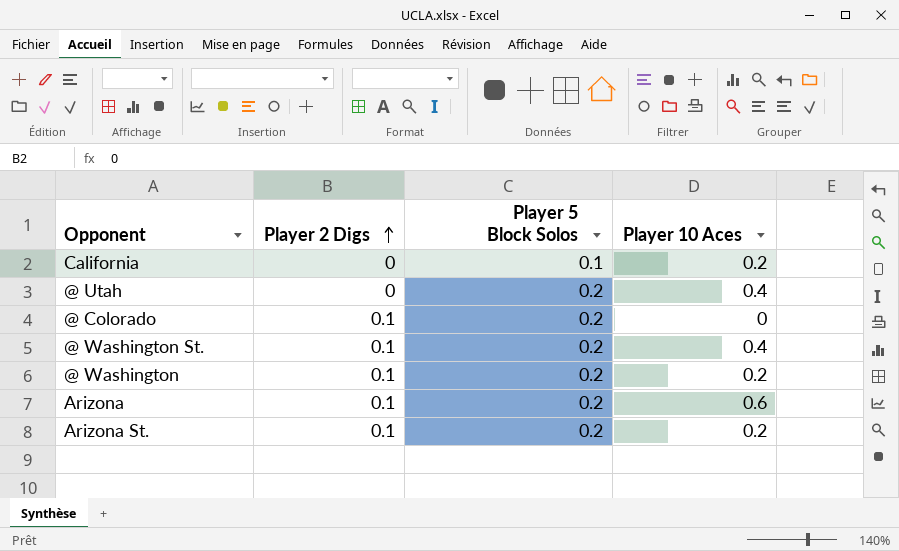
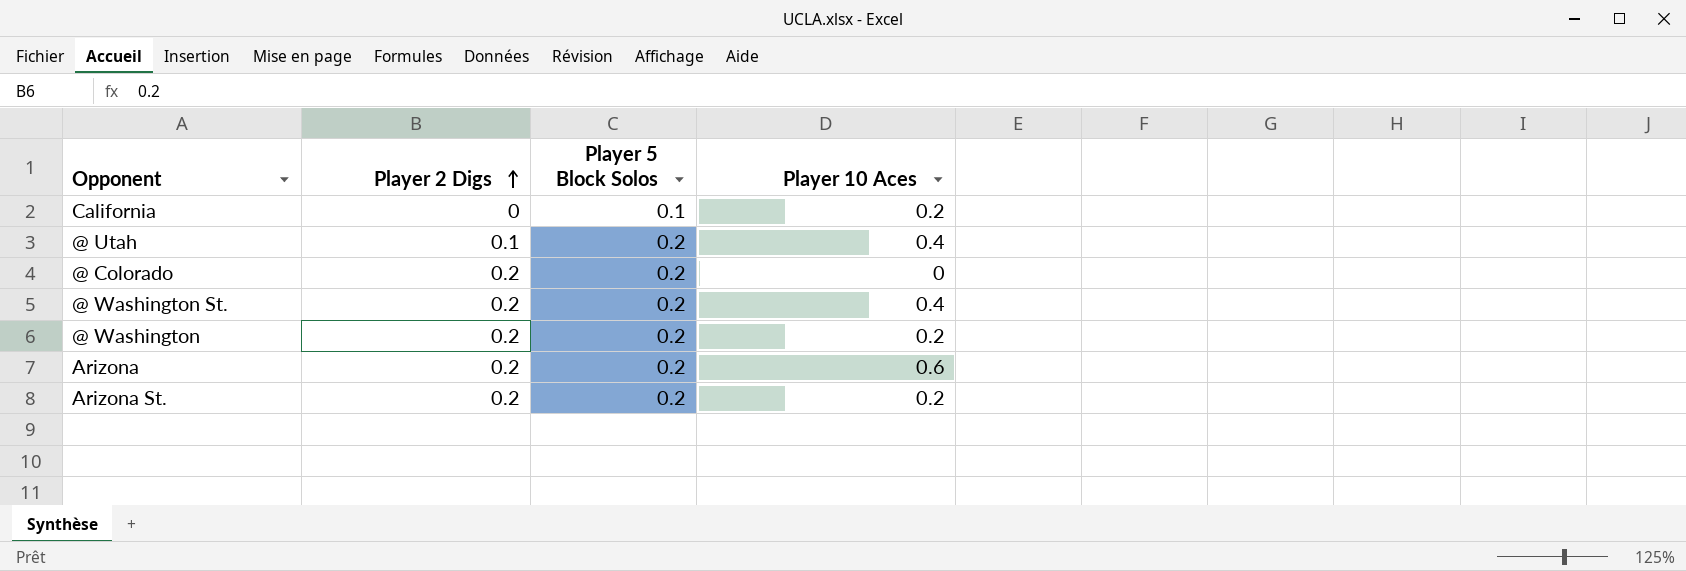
@ Utah | Player 2 Digs: 0 -> 0.1
@ Colorado | Player 2 Digs: 0.1 -> 0.2
@ Washington St. | Player 2 Digs: 0.1 -> 0.2
@ Washington | Player 2 Digs: 0.1 -> 0.2
Arizona | Player 2 Digs: 0.1 -> 0.2
Arizona St. | Player 2 Digs: 0.1 -> 0.2

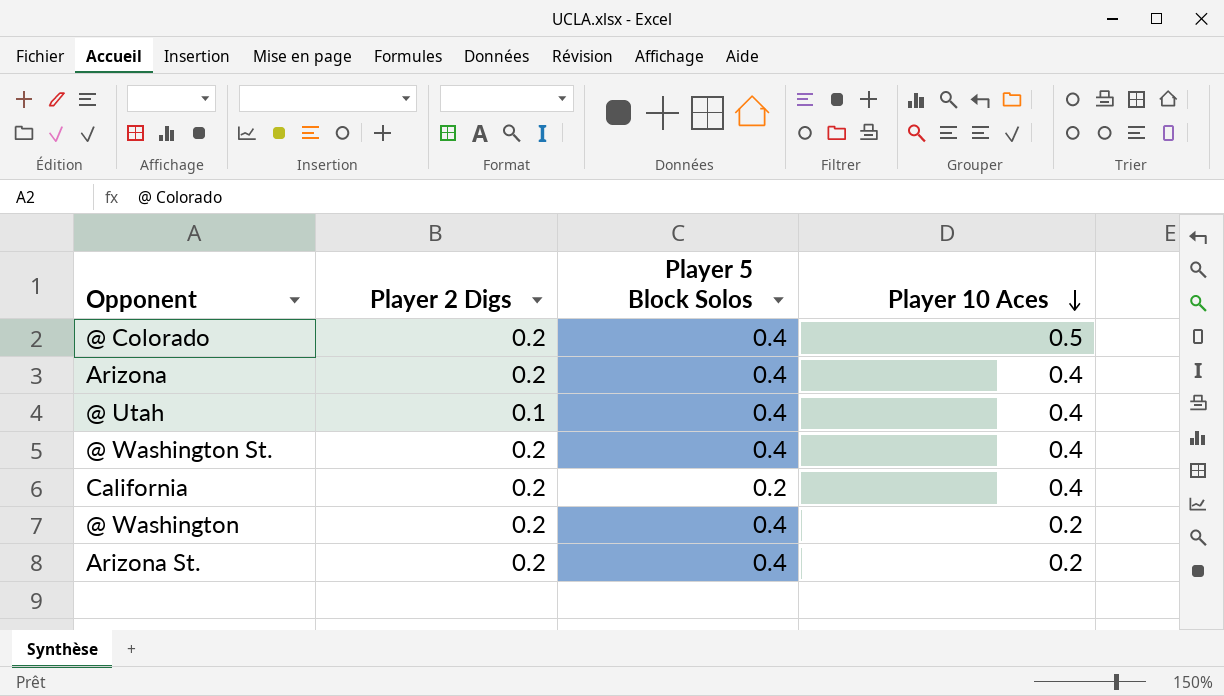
row order: Player 2 Digs ascending -> Player 10 Aces descending
@ Colorado | Player 5 Block Solos: 0.2 -> 0.4
@ Colorado | Player 10 Aces: 0 -> 0.5
Arizona | Player 5 Block Solos: 0.2 -> 0.4
Arizona | Player 10 Aces: 0.6 -> 0.4
@ Utah | Player 5 Block Solos: 0.2 -> 0.4
@ Washington St. | Player 5 Block Solos: 0.2 -> 0.4
California | Player 2 Digs: 0 -> 0.2
California | Player 5 Block Solos: 0.1 -> 0.2
California | Player 10 Aces: 0.2 -> 0.4
@ Washington | Player 5 Block Solos: 0.2 -> 0.4
Arizona St. | Player 5 Block Solos: 0.2 -> 0.4

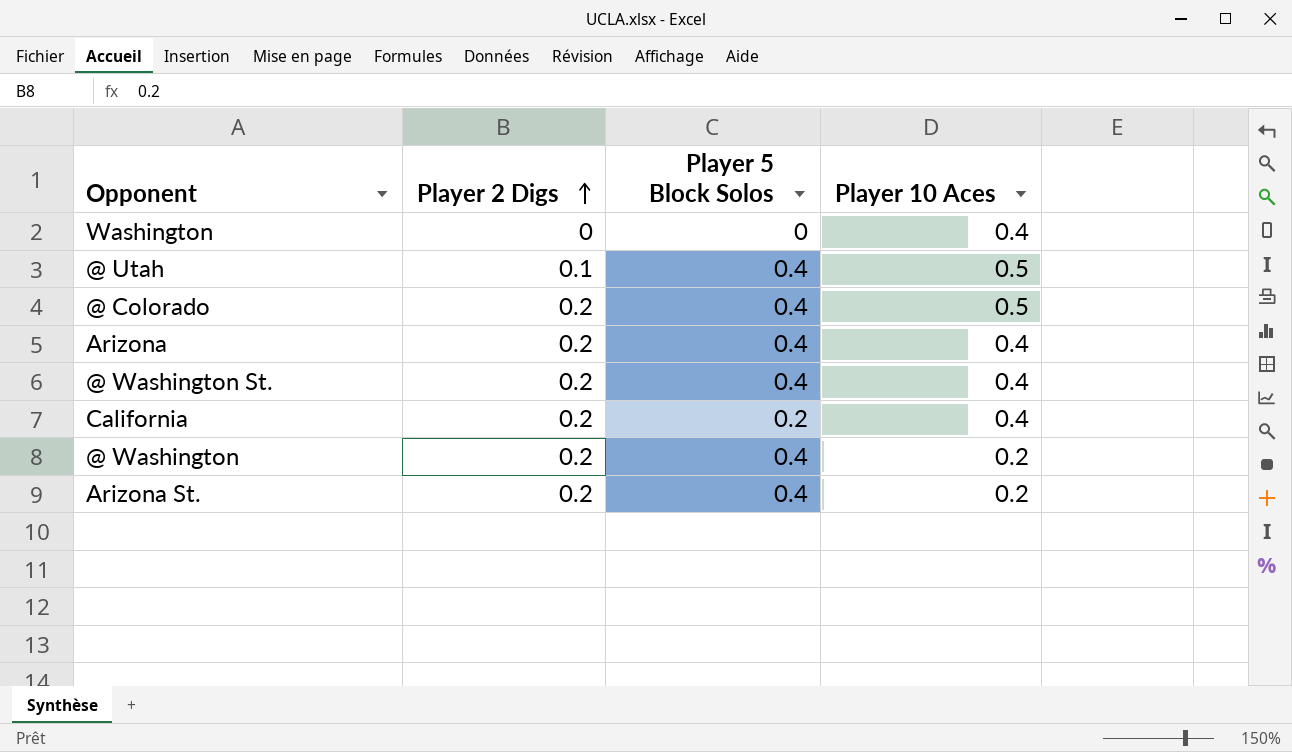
row order: Player 10 Aces descending -> Player 2 Digs ascending
row Washington: none -> 0 | 0 | 0.4
@ Utah | Player 10 Aces: 0.4 -> 0.5

